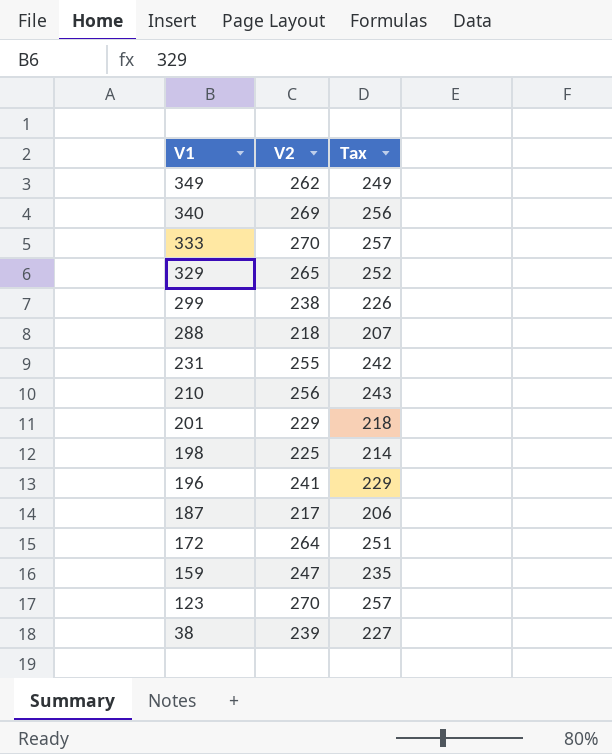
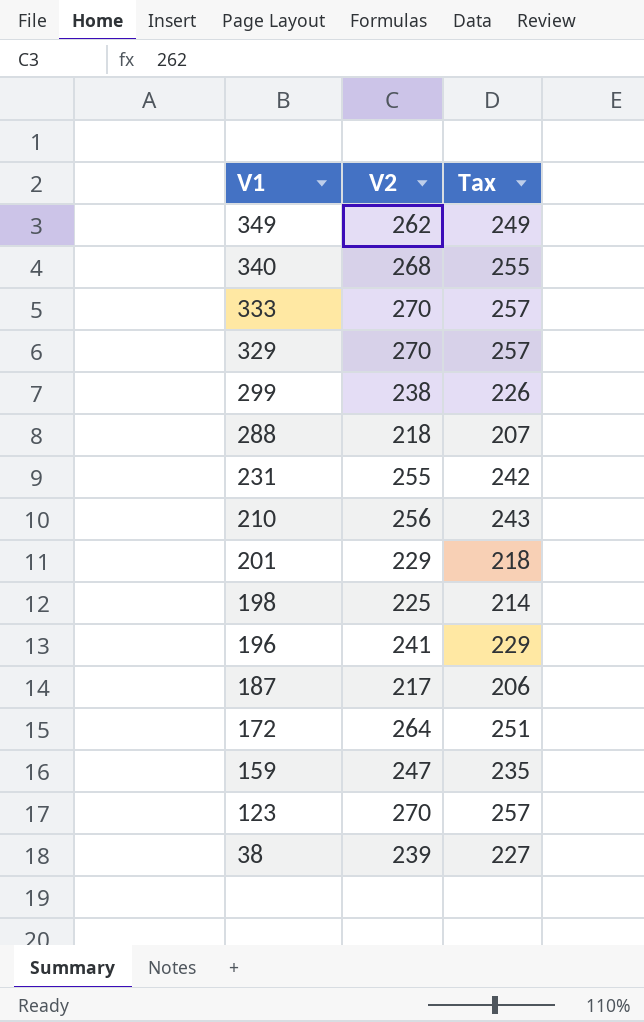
340 | V2: 269 -> 268
340 | Tax: 256 -> 255
329 | V2: 265 -> 270
329 | Tax: 252 -> 257

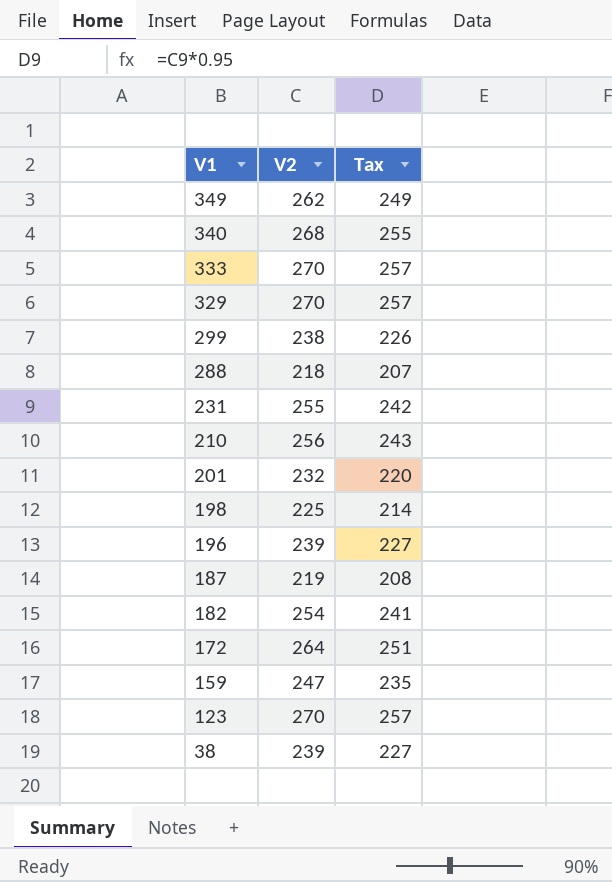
201 | V2: 229 -> 232
201 | Tax: 218 -> 220
196 | V2: 241 -> 239
196 | Tax: 229 -> 227
187 | V2: 217 -> 219
187 | Tax: 206 -> 208
row 182: none -> 254 | 241

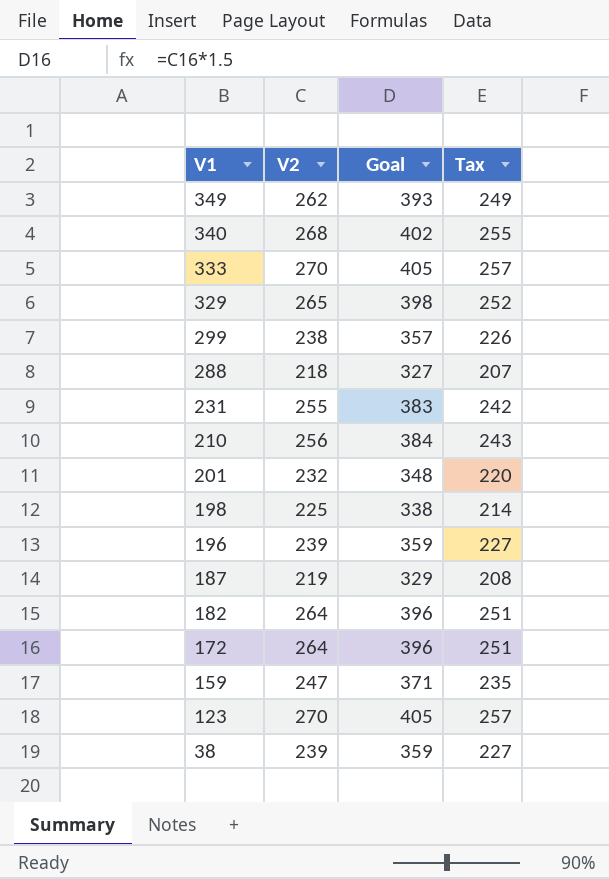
column Goal | formula: none -> [V2] * 1.5
329 | V2: 270 -> 265
329 | Tax: 257 -> 252
182 | V2: 254 -> 264
182 | Tax: 241 -> 251

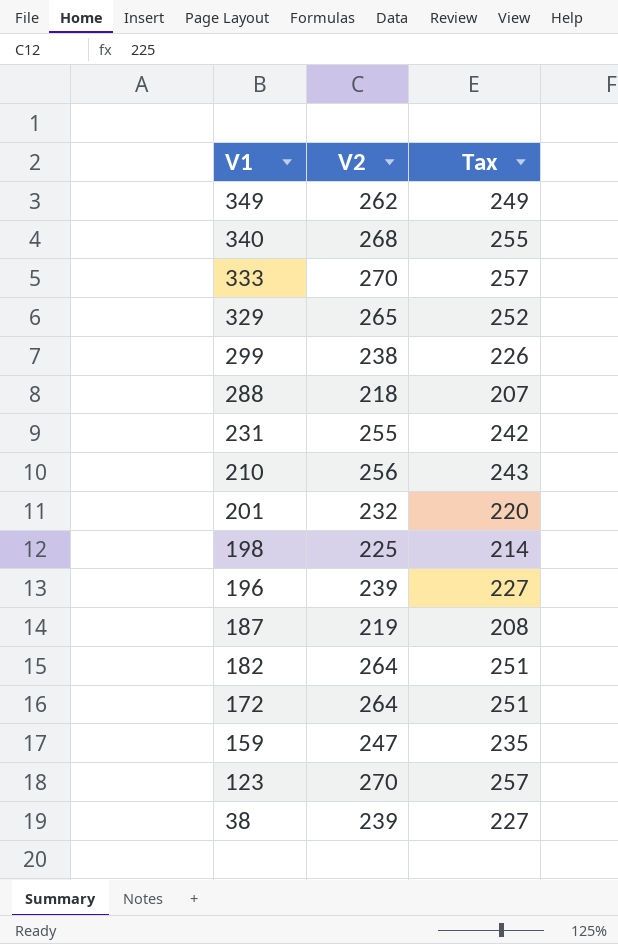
column Goal | formula: [V2] * 1.5 -> none

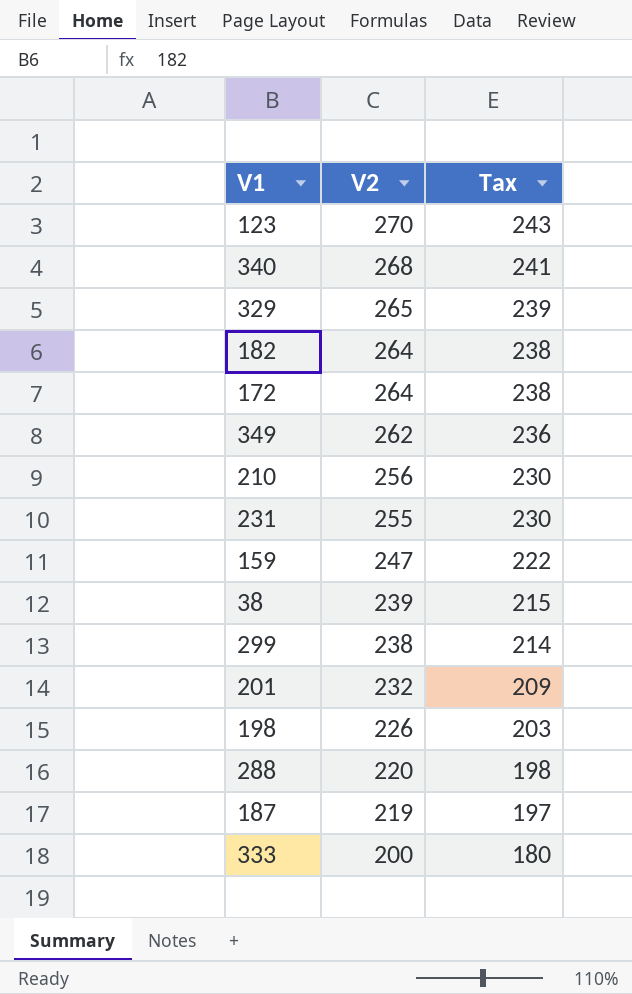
row order: V1 descending -> V2 descending
column Tax | formula: [V2] * 0.95 -> [V2] * 0.9
row 196: 239 | 227 -> none
198 | V2: 225 -> 226
288 | V2: 218 -> 220
333 | V2: 270 -> 200

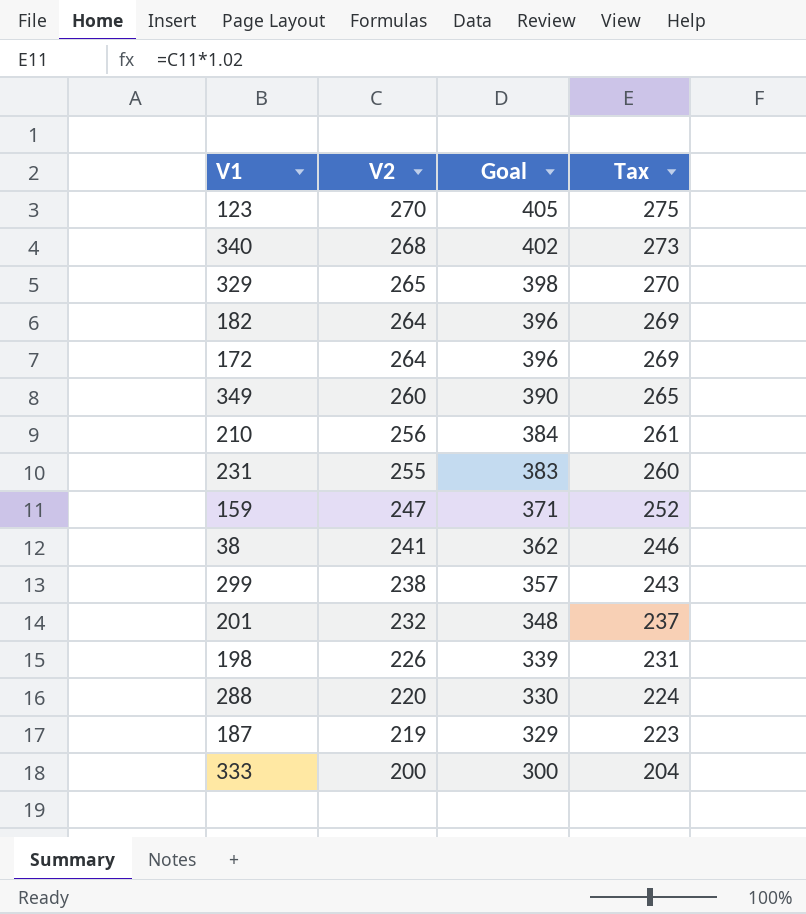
column Goal | formula: none -> [V2] * 1.5
column Tax | formula: [V2] * 0.9 -> [V2] * 1.02
349 | V2: 262 -> 260
38 | V2: 239 -> 241

